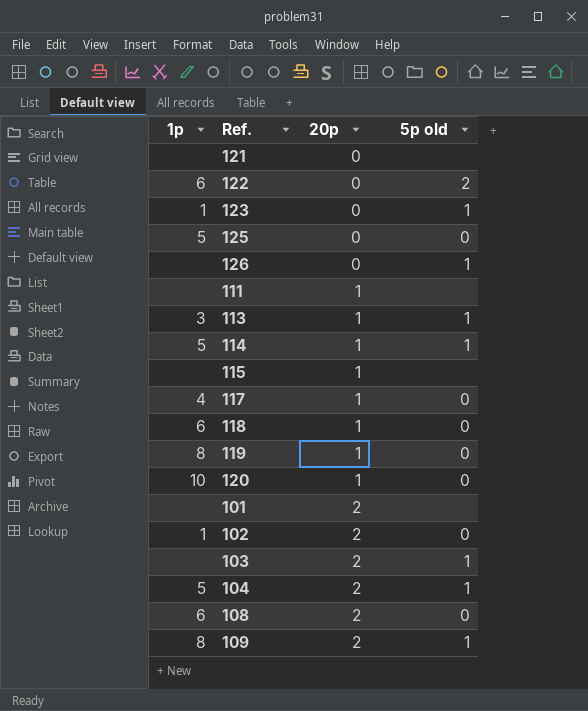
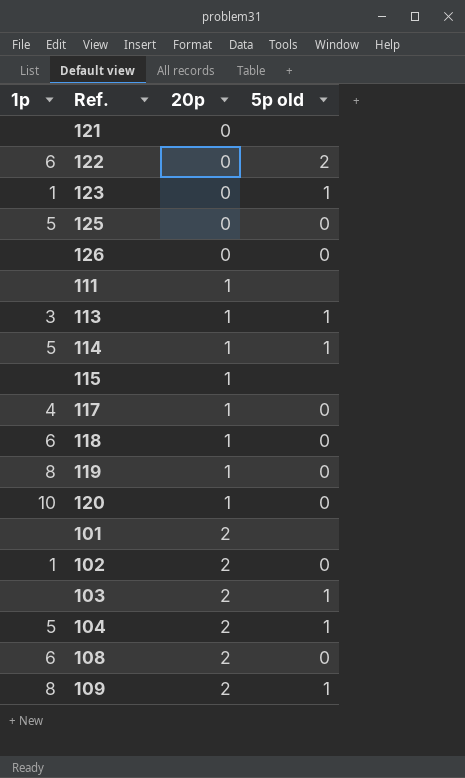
126 | 5p old: 1 -> 0

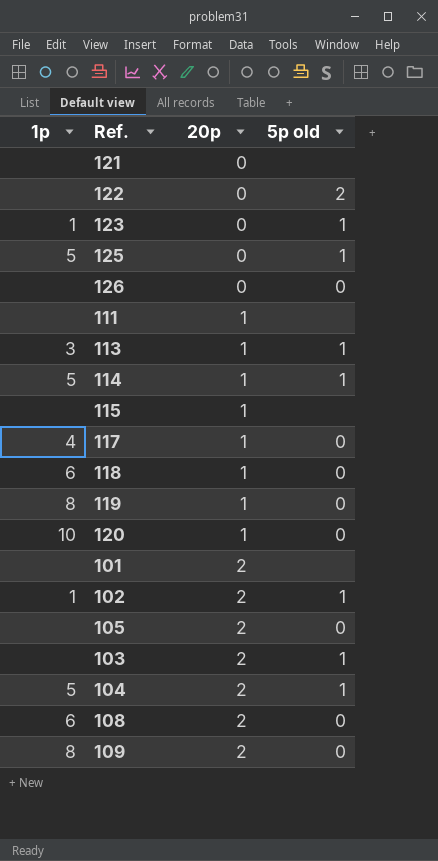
122 | 1p: 6 -> none
125 | 5p old: 0 -> 1
102 | 5p old: 0 -> 1
row 105: none -> none | 2 | 0
109 | 5p old: 1 -> 0

